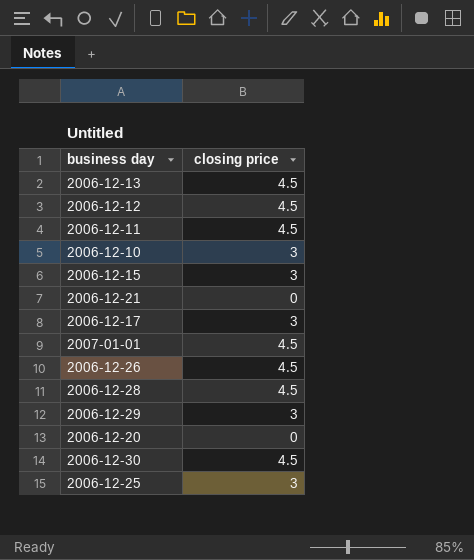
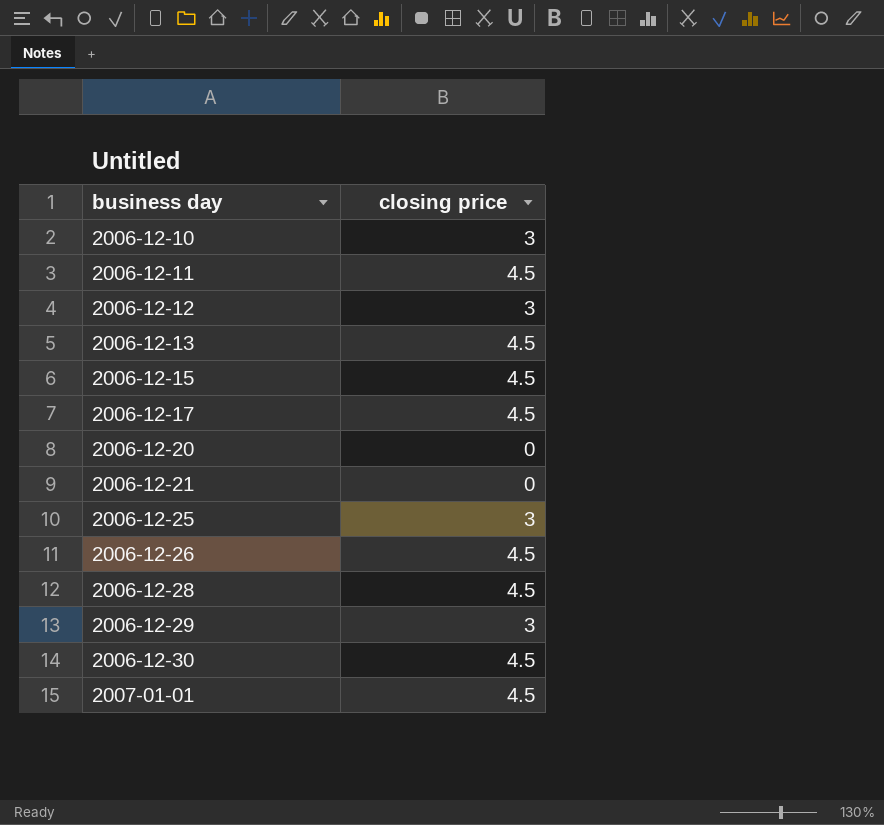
row order: none -> business day ascending
2006-12-12 | closing price: 4.5 -> 3
2006-12-15 | closing price: 3 -> 4.5
2006-12-17 | closing price: 3 -> 4.5

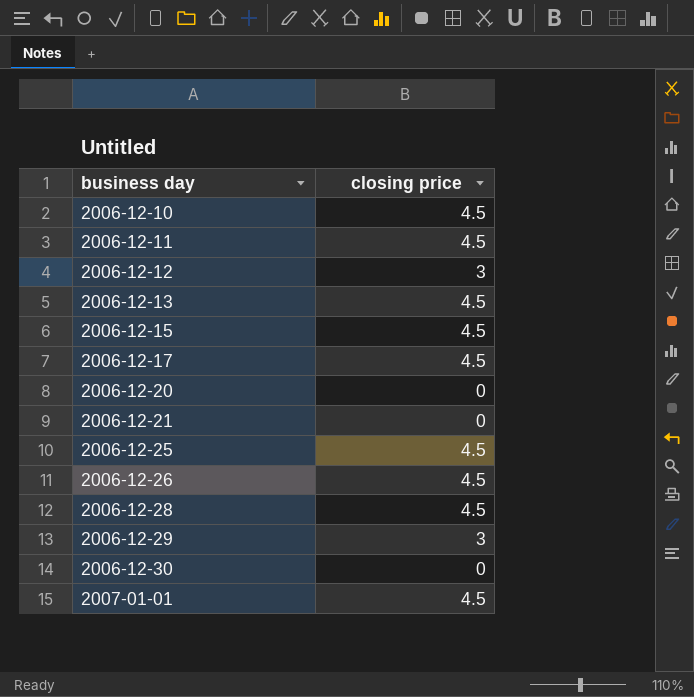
2006-12-10 | closing price: 3 -> 4.5
2006-12-25 | closing price: 3 -> 4.5
2006-12-30 | closing price: 4.5 -> 0

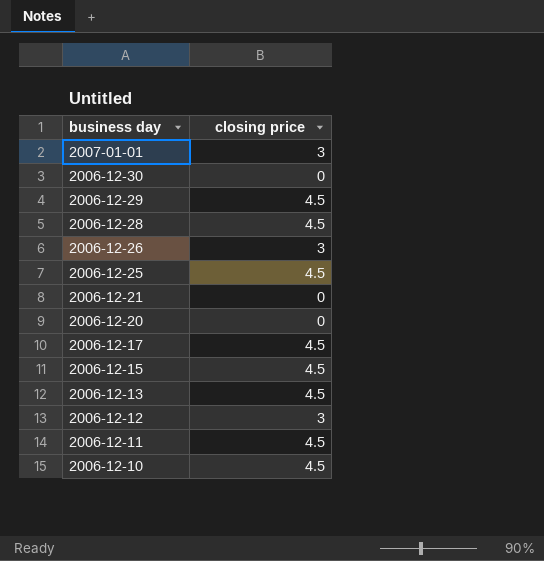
row order: business day ascending -> business day descending
2007-01-01 | closing price: 4.5 -> 3
2006-12-29 | closing price: 3 -> 4.5
2006-12-26 | closing price: 4.5 -> 3

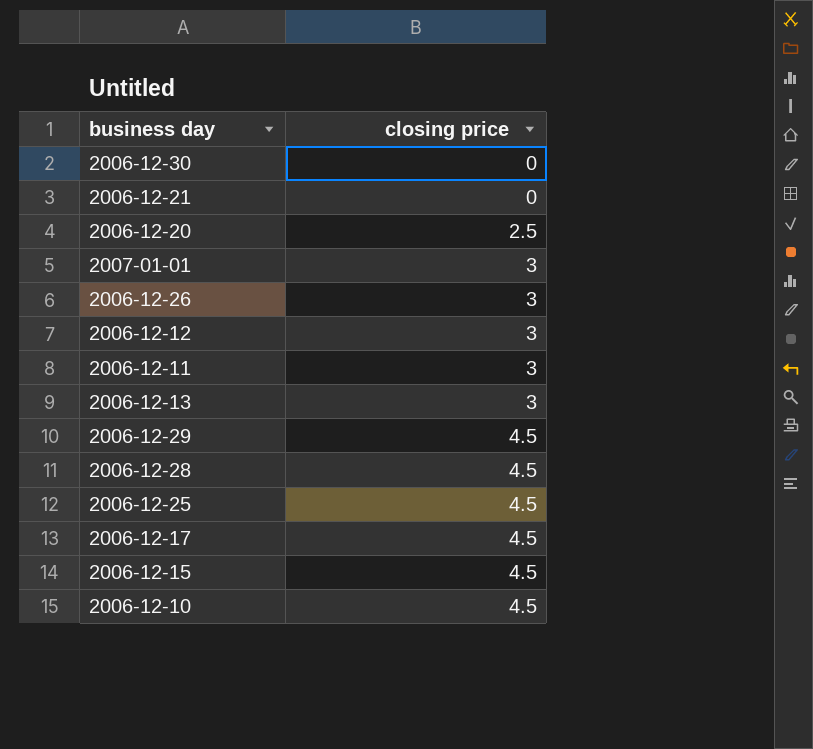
row order: business day descending -> closing price ascending
2006-12-20 | closing price: 0 -> 2.5
2006-12-11 | closing price: 4.5 -> 3
2006-12-13 | closing price: 4.5 -> 3

